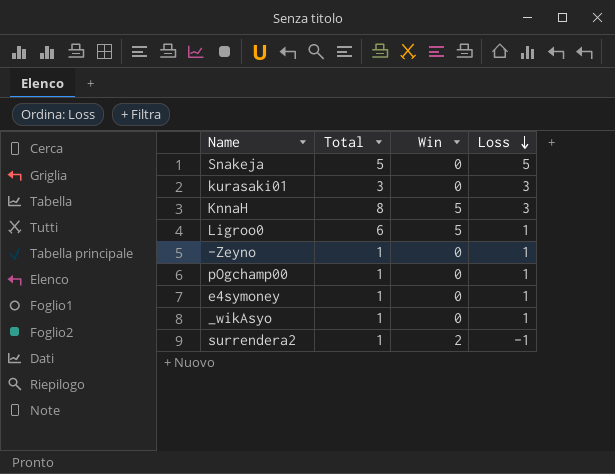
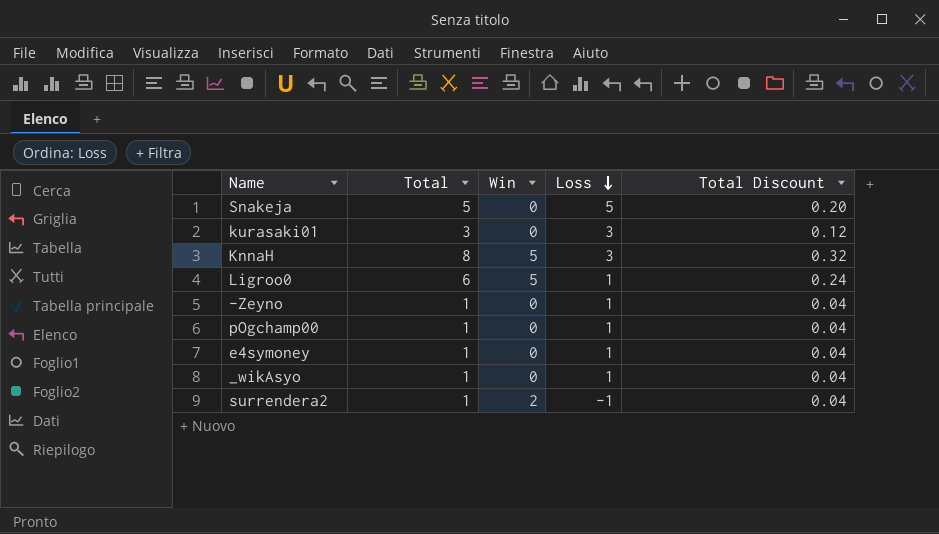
column Total Discount | formula: none -> [Total] * 0.04

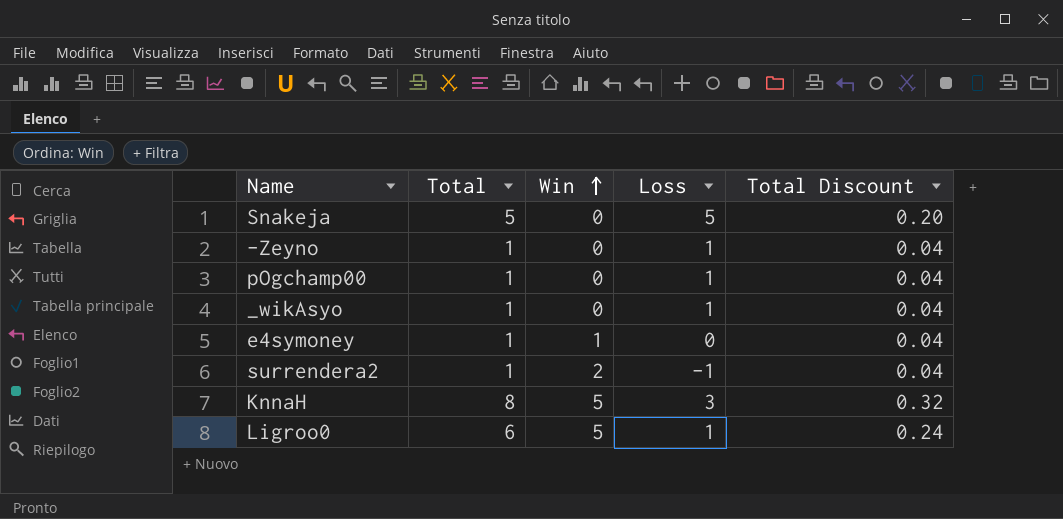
row order: Loss descending -> Win ascending
row kurasaki01: 3 | 0 | 3 | 0.12 -> none
e4symoney | Win: 0 -> 1
e4symoney | Loss: 1 -> 0

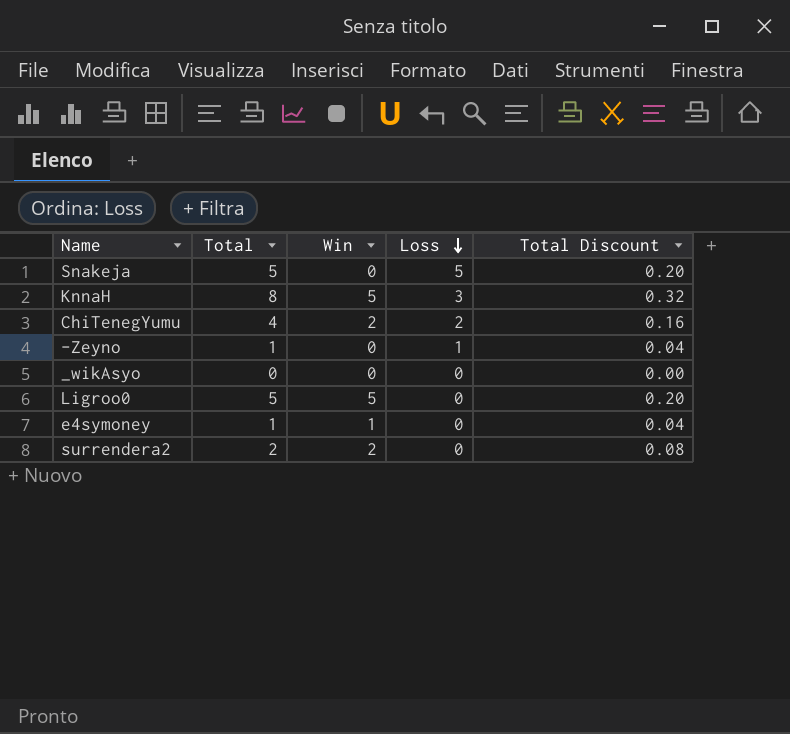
row order: Win ascending -> Loss descending
row pOgchamp00: 1 | 0 | 1 | 0.04 -> none
row ChiTenegYumu: none -> 4 | 2 | 2 | 0.16
_wikAsyo | Total: 1 -> 0
_wikAsyo | Loss: 1 -> 0
_wikAsyo | Total Discount: 0.04 -> 0.00
Ligroo0 | Total: 6 -> 5
Ligroo0 | Loss: 1 -> 0
Ligroo0 | Total Discount: 0.24 -> 0.20
surrendera2 | Total: 1 -> 2
surrendera2 | Loss: -1 -> 0
surrendera2 | Total Discount: 0.04 -> 0.08

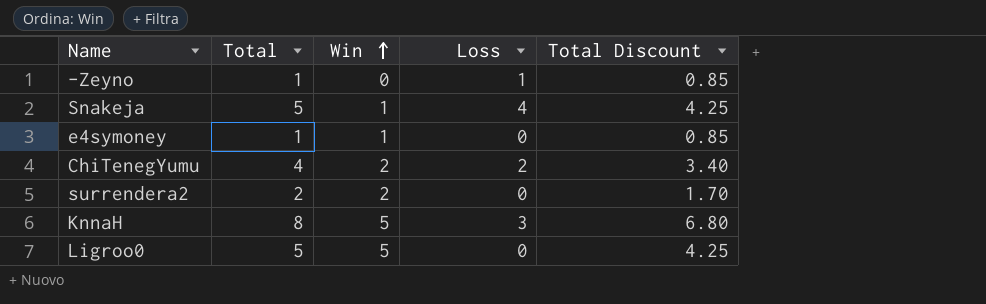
row order: Loss descending -> Win ascending
column Total Discount | formula: [Total] * 0.04 -> [Total] * 0.85
row _wikAsyo: 0 | 0 | 0 | 0.00 -> none
Snakeja | Win: 0 -> 1
Snakeja | Loss: 5 -> 4

